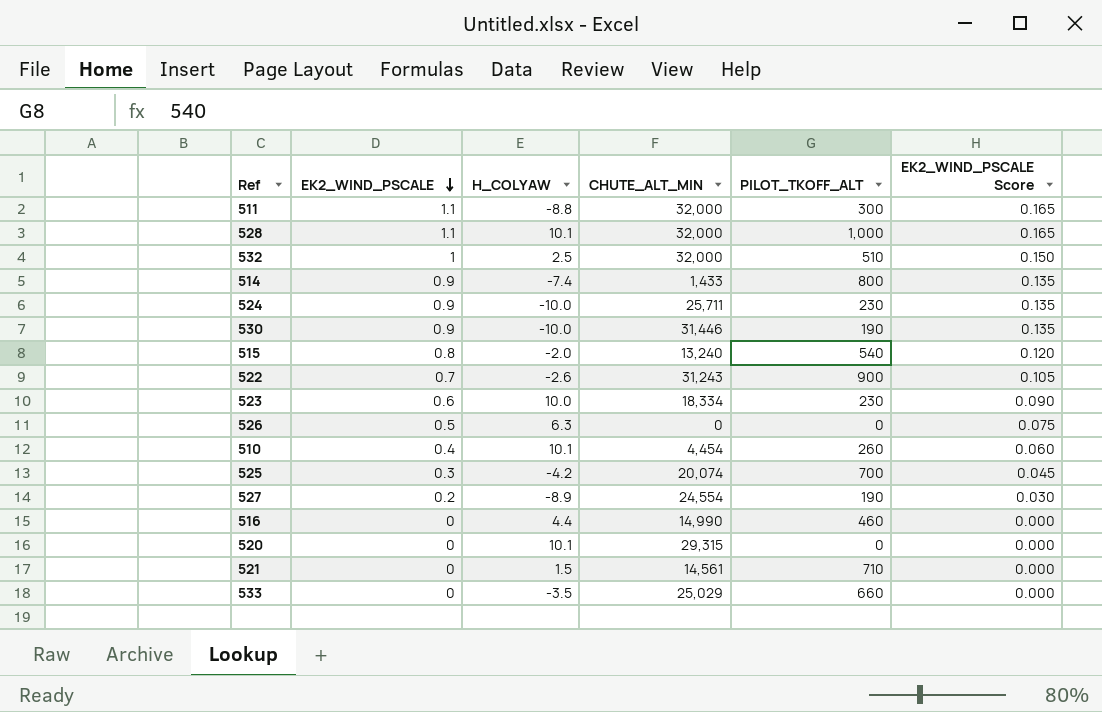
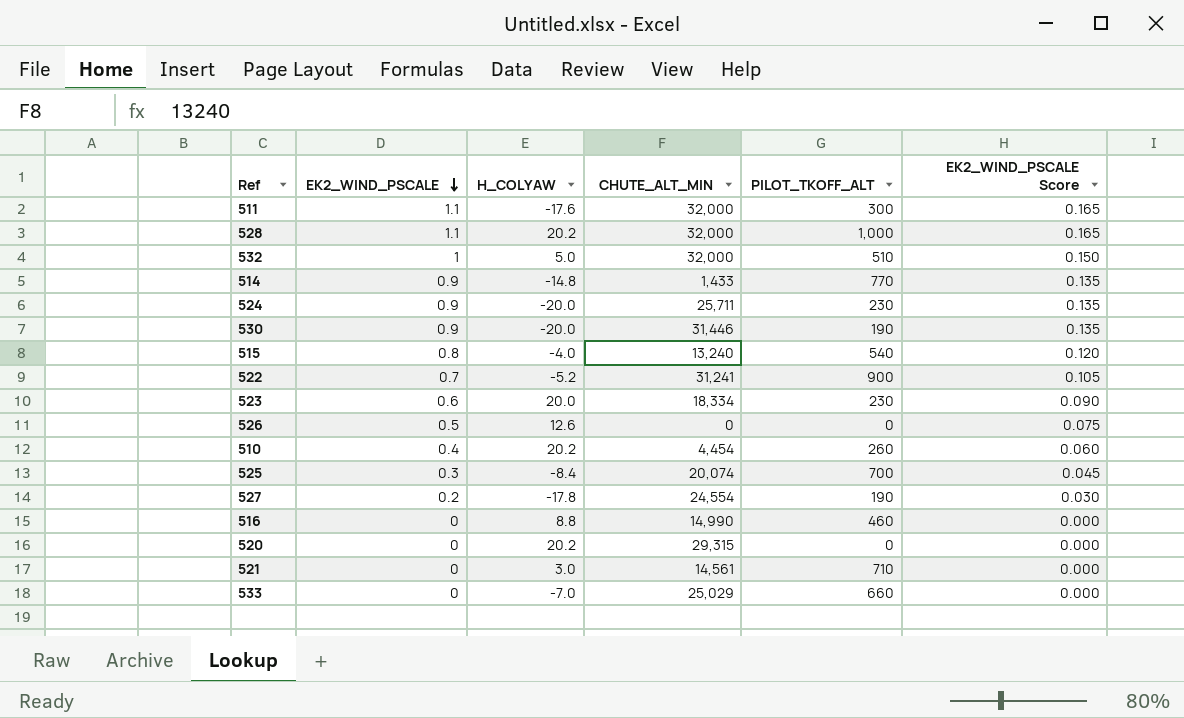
511 | H_COLYAW: -8.8 -> -17.6
528 | H_COLYAW: 10.1 -> 20.2
532 | H_COLYAW: 2.5 -> 5.0
514 | H_COLYAW: -7.4 -> -14.8
514 | PILOT_TKOFF_ALT: 800 -> 770
524 | H_COLYAW: -10.0 -> -20.0
530 | H_COLYAW: -10.0 -> -20.0
515 | H_COLYAW: -2.0 -> -4.0
522 | H_COLYAW: -2.6 -> -5.2
522 | CHUTE_ALT_MIN: 31,243 -> 31,241
523 | H_COLYAW: 10.0 -> 20.0
526 | H_COLYAW: 6.3 -> 12.6
510 | H_COLYAW: 10.1 -> 20.2
525 | H_COLYAW: -4.2 -> -8.4
527 | H_COLYAW: -8.9 -> -17.8
516 | H_COLYAW: 4.4 -> 8.8
520 | H_COLYAW: 10.1 -> 20.2
521 | H_COLYAW: 1.5 -> 3.0
533 | H_COLYAW: -3.5 -> -7.0

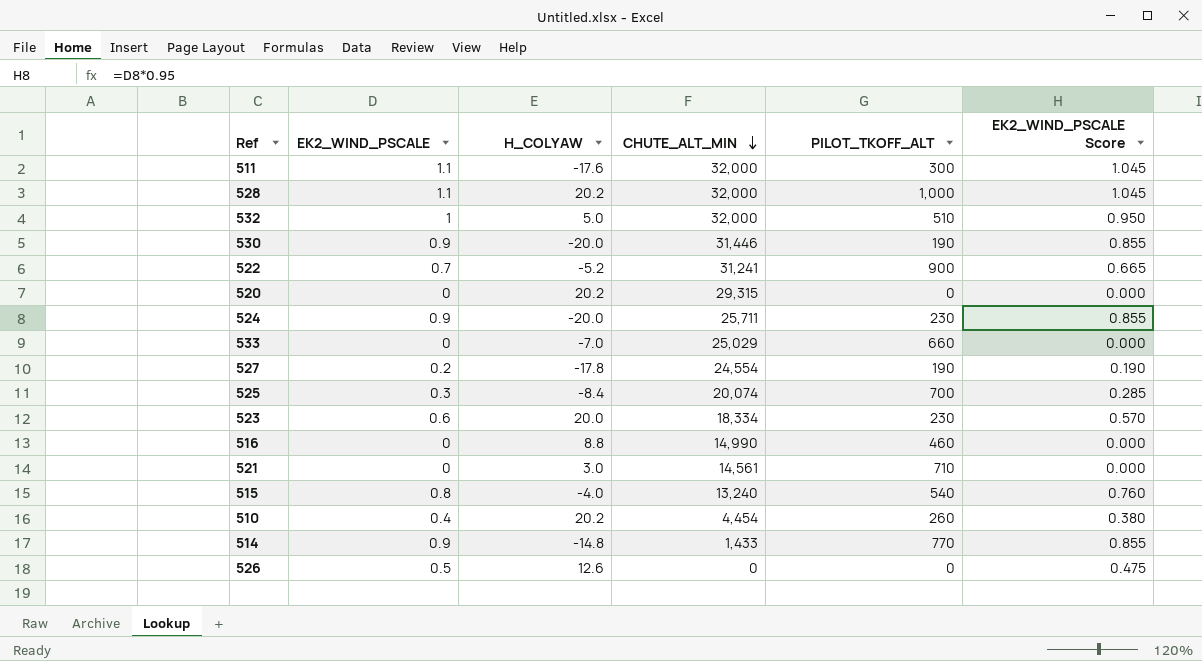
row order: EK2_WIND_PSCALE descending -> CHUTE_ALT_MIN descending
column EK2_WIND_PSCALE Score | formula: [EK2_WIND_PSCALE] * 0.15 -> [EK2_WIND_PSCALE] * 0.95

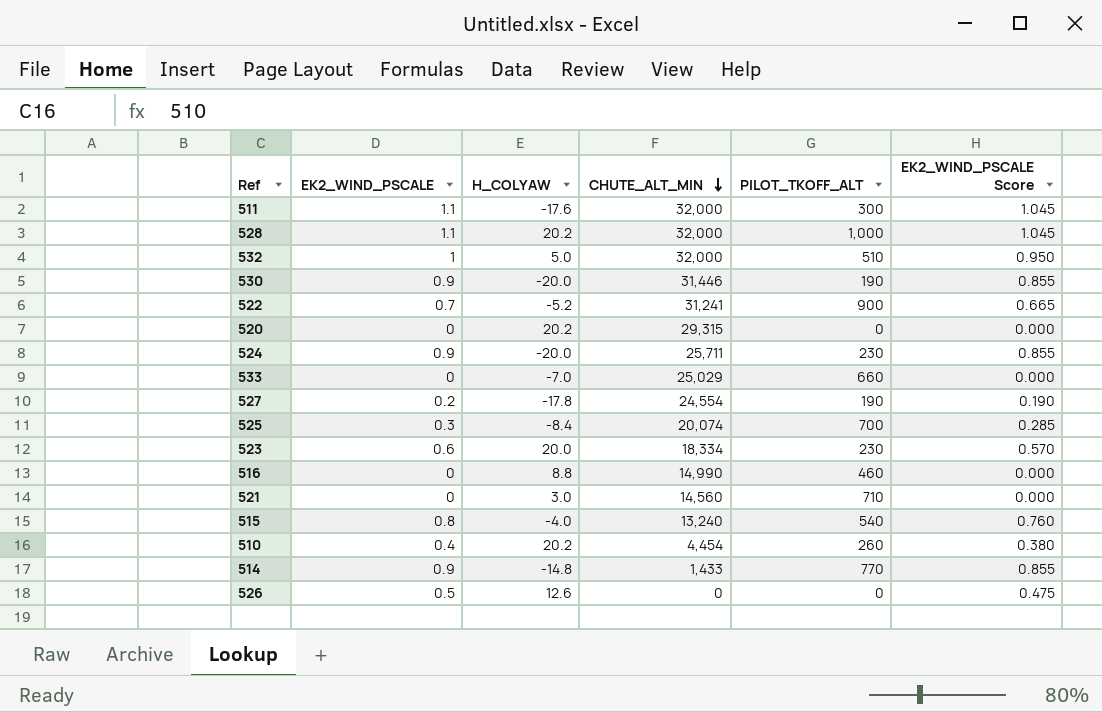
521 | CHUTE_ALT_MIN: 14,561 -> 14,560

